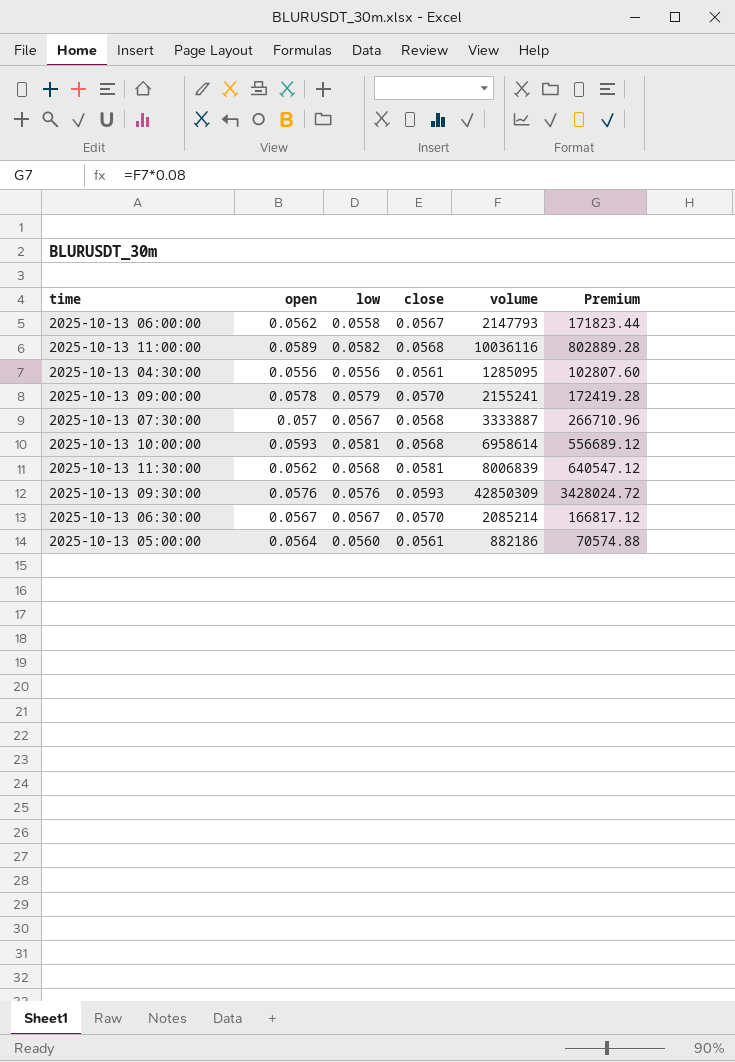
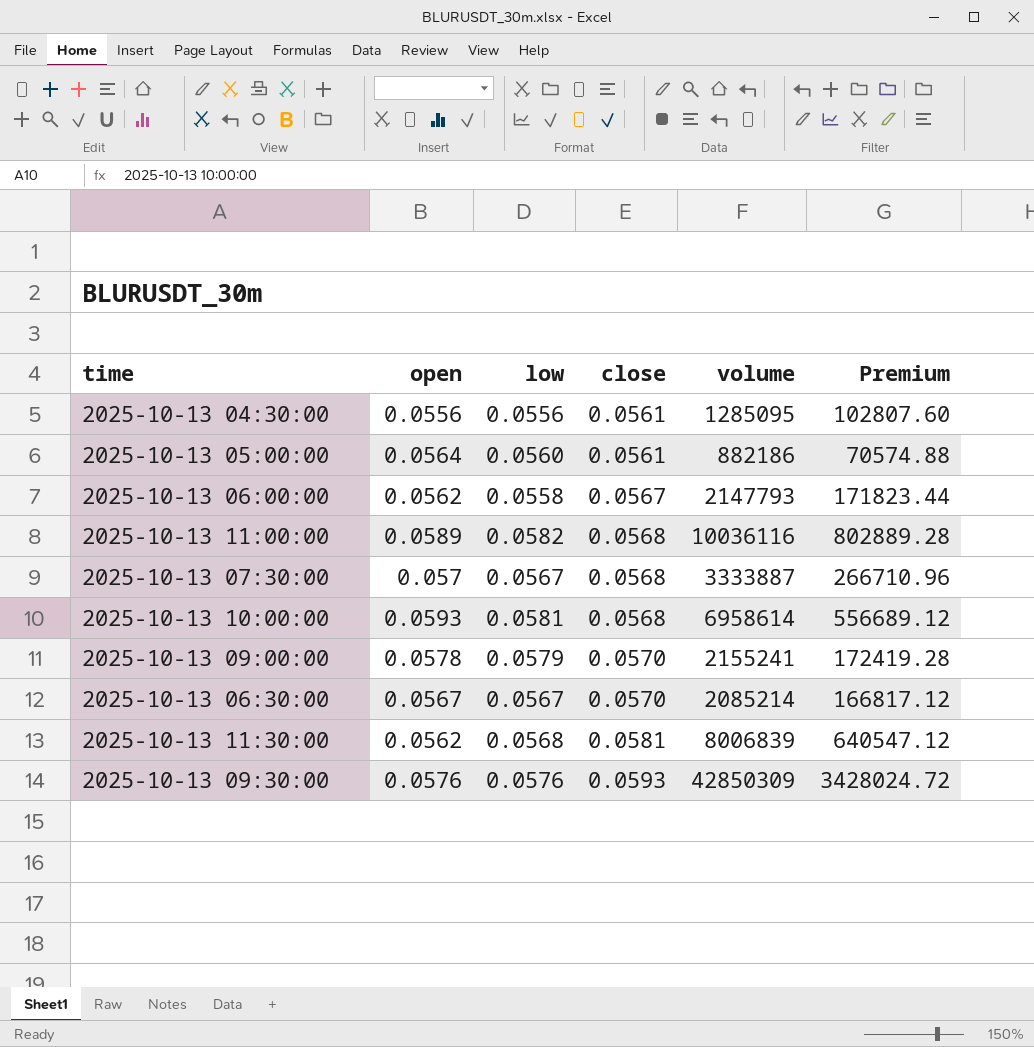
row order: none -> close ascending

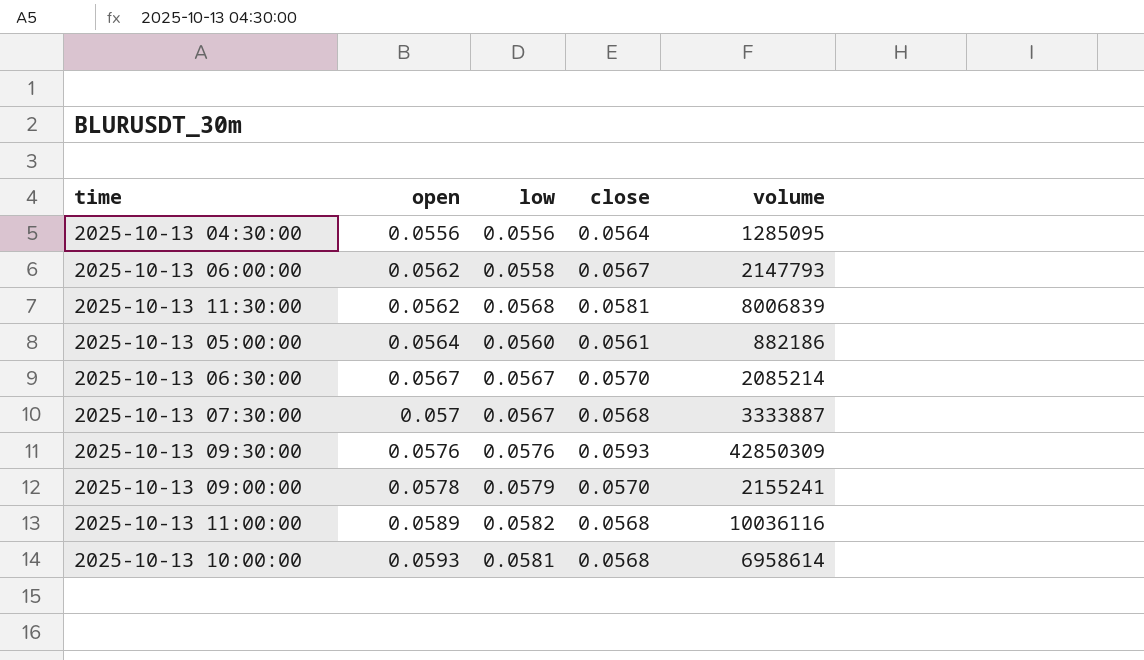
row order: close ascending -> open ascending
column Premium | formula: [volume] * 0.08 -> none
2025-10-13 04:30:00 | close: 0.0561 -> 0.0564

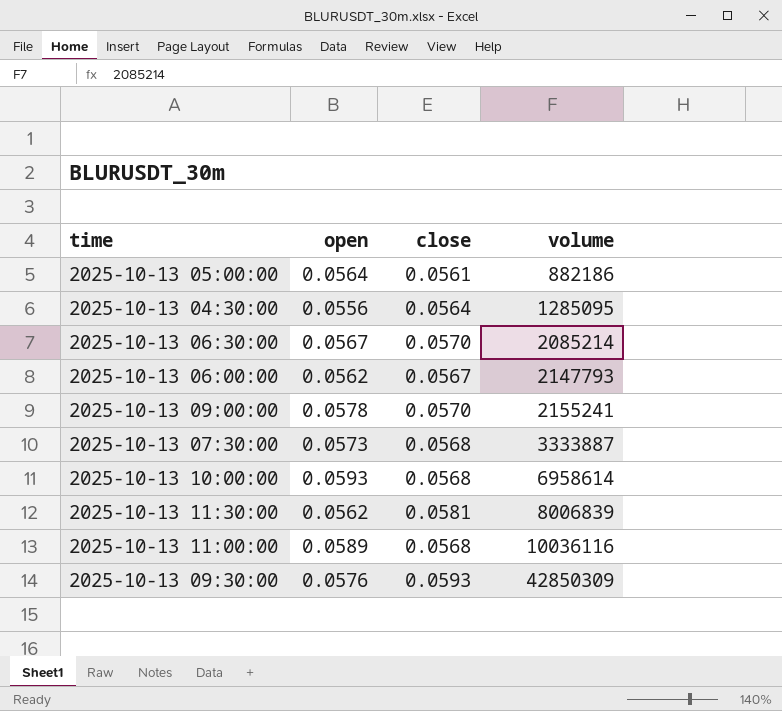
row order: open ascending -> volume ascending
column low | position: 3 -> none
2025-10-13 07:30:00 | open: 0.057 -> 0.0573

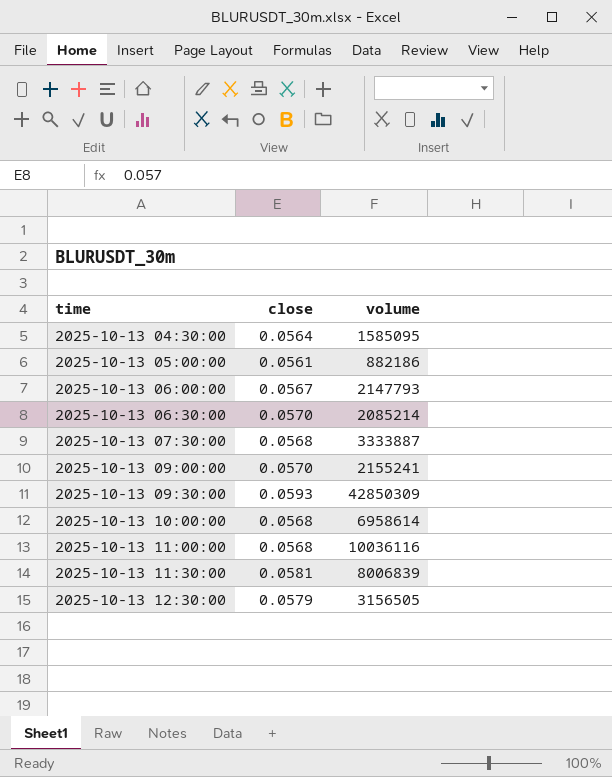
row order: volume ascending -> time ascending
column open | position: 2 -> none
2025-10-13 04:30:00 | volume: 1285095 -> 1585095
row 2025-10-13 12:30:00: none -> 0.0579 | 3156505

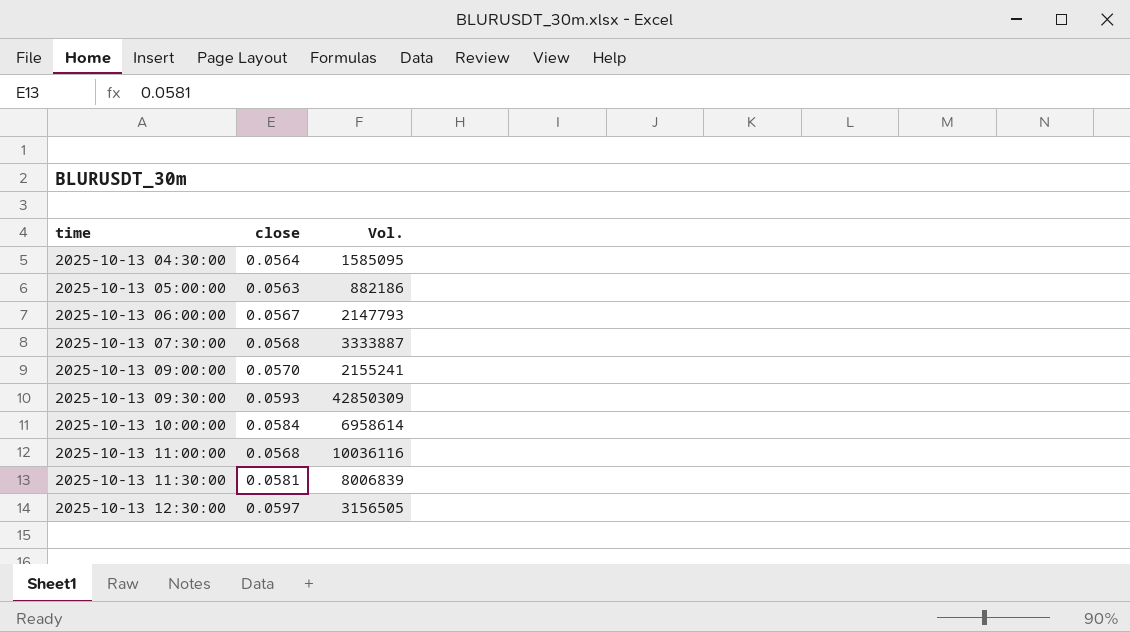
column name: volume -> Vol.
row 2025-10-13 06:30:00: 0.0570 | 2085214 -> none
2025-10-13 05:00:00 | close: 0.0561 -> 0.0563
2025-10-13 10:00:00 | close: 0.0568 -> 0.0584
2025-10-13 12:30:00 | close: 0.0579 -> 0.0597

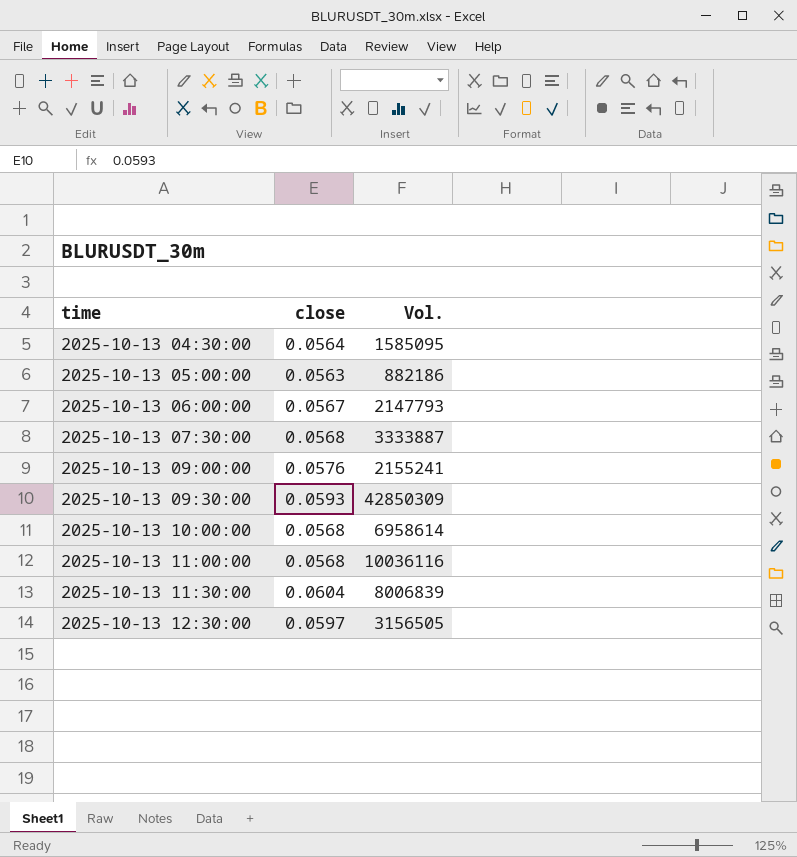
2025-10-13 09:00:00 | close: 0.0570 -> 0.0576
2025-10-13 10:00:00 | close: 0.0584 -> 0.0568
2025-10-13 11:30:00 | close: 0.0581 -> 0.0604

